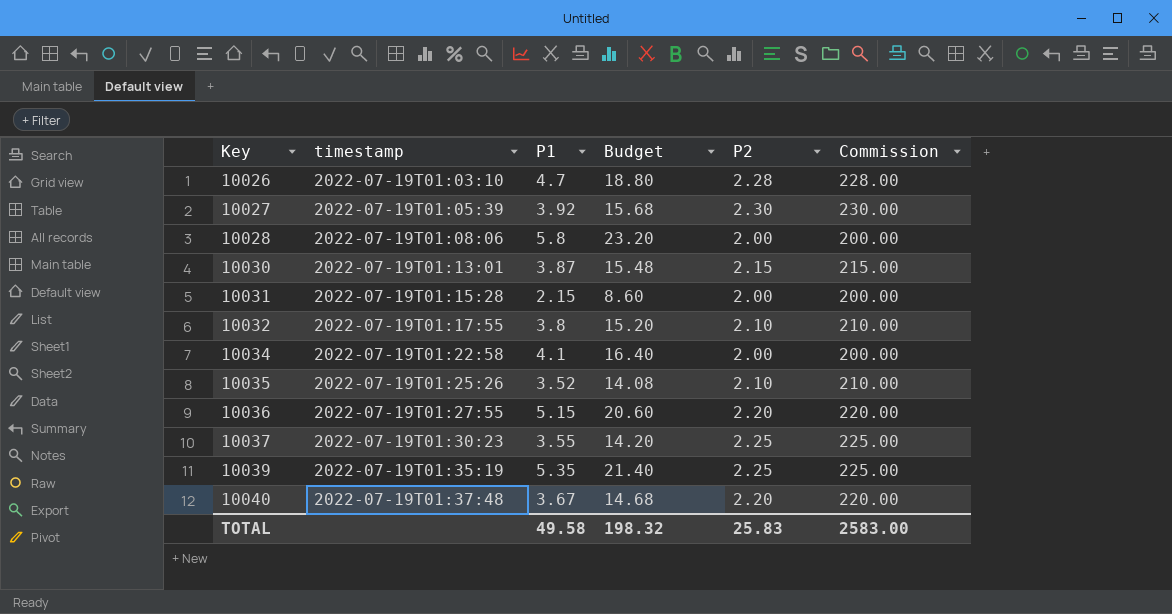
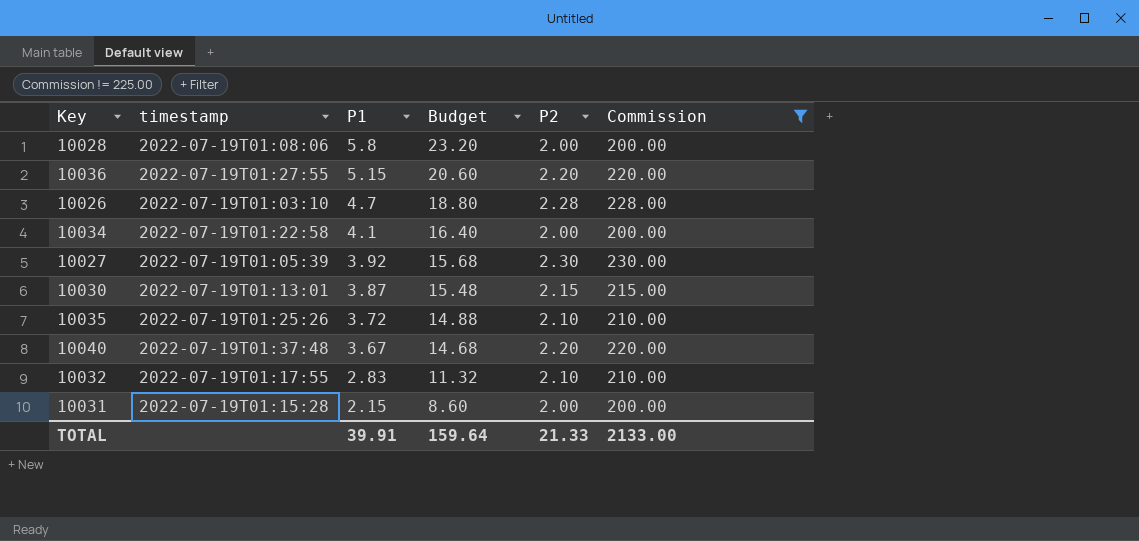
filter: none -> Commission != 225.00
row order: Key ascending -> P1 descending
10035 | P1: 3.52 -> 3.72
10035 | Budget: 14.08 -> 14.88
10032 | P1: 3.8 -> 2.83
10032 | Budget: 15.20 -> 11.32
TOTAL | P1: 49.58 -> 39.91
TOTAL | Budget: 198.32 -> 159.64
TOTAL | P2: 25.83 -> 21.33
TOTAL | Commission: 2583.00 -> 2133.00

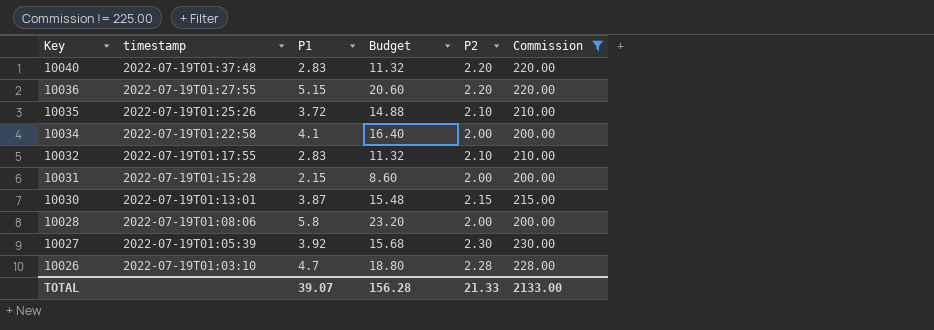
row order: P1 descending -> Key descending
10040 | P1: 3.67 -> 2.83
10040 | Budget: 14.68 -> 11.32
TOTAL | P1: 39.91 -> 39.07
TOTAL | Budget: 159.64 -> 156.28

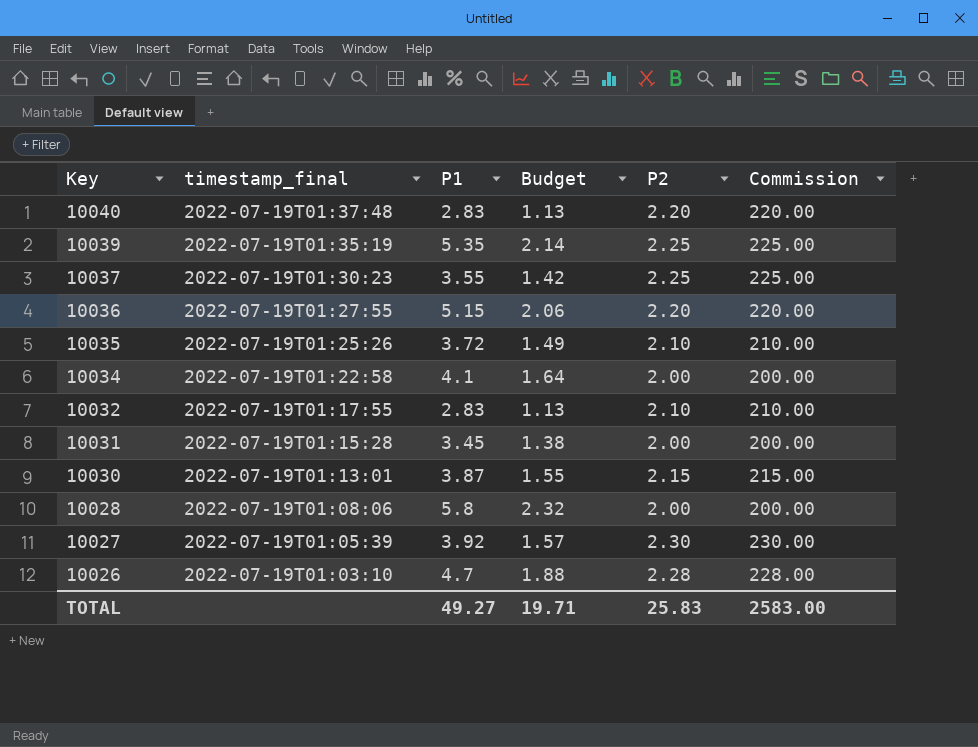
filter: Commission != 225.00 -> none
column name: timestamp -> timestamp_final
column Budget | formula: [P1] * 4 -> [P1] * 0.4
10031 | P1: 2.15 -> 3.45
TOTAL | P1: 39.07 -> 49.27
TOTAL | Budget: 156.28 -> 19.71
TOTAL | P2: 21.33 -> 25.83
TOTAL | Commission: 2133.00 -> 2583.00

